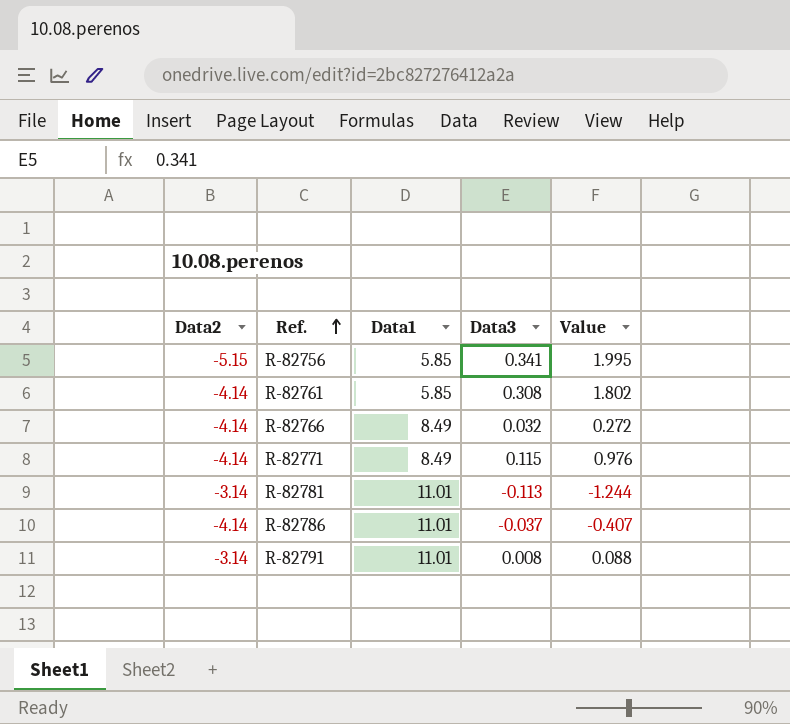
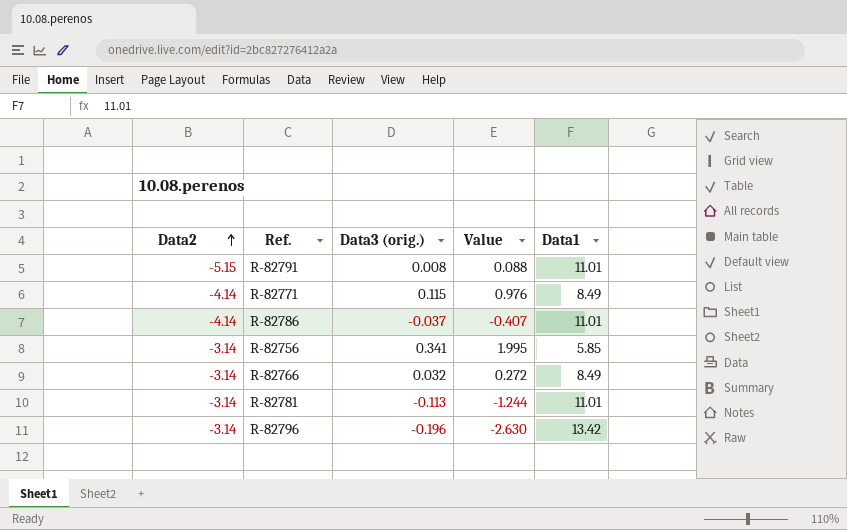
row order: Ref. ascending -> Data2 ascending
column name: Data3 -> Data3 (orig.)
column Data1 | position: 3 -> 5
row R-82761: -4.14 | 5.85 | 0.308 | 1.802 -> none
R-82791 | Data2: -3.14 -> -5.15
R-82756 | Data2: -5.15 -> -3.14
R-82766 | Data2: -4.14 -> -3.14
row R-82796: none -> -3.14 | -0.196 | -2.630 | 13.42

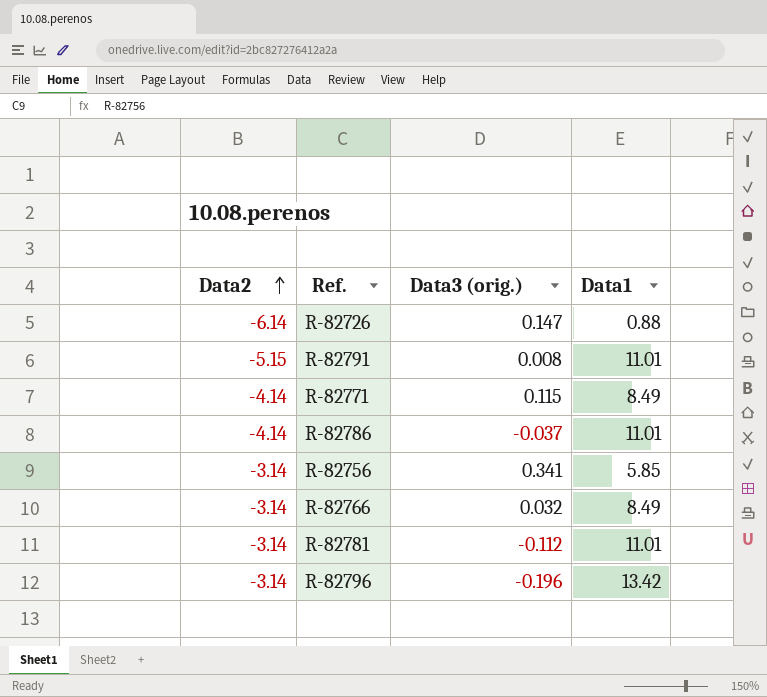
column Value | formula: [Data3 (orig.)] * [Data1] -> none
row R-82726: none -> -6.14 | 0.147 | 0.88
R-82781 | Data3 (orig.): -0.113 -> -0.112

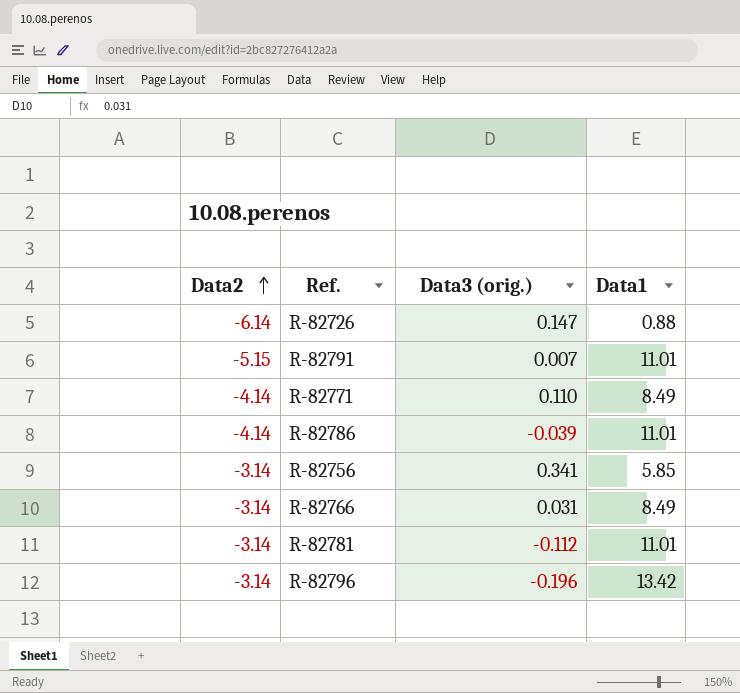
R-82791 | Data3 (orig.): 0.008 -> 0.007
R-82771 | Data3 (orig.): 0.115 -> 0.110
R-82786 | Data3 (orig.): -0.037 -> -0.039
R-82766 | Data3 (orig.): 0.032 -> 0.031

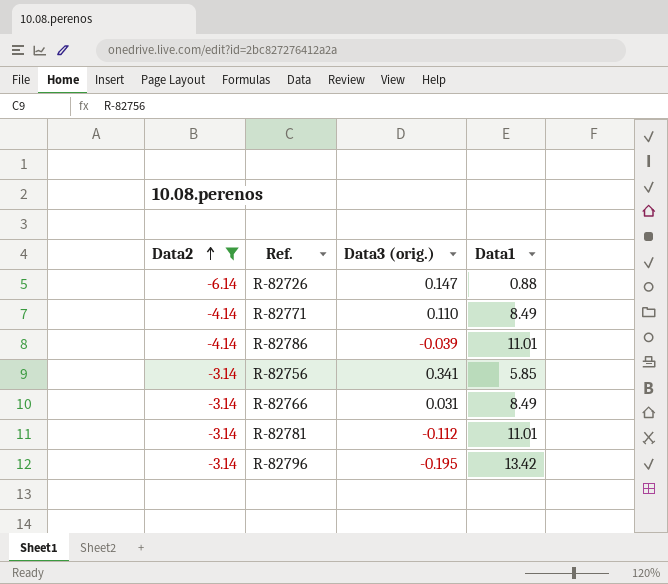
filter: none -> Data2 != -5.15
R-82796 | Data3 (orig.): -0.196 -> -0.195

